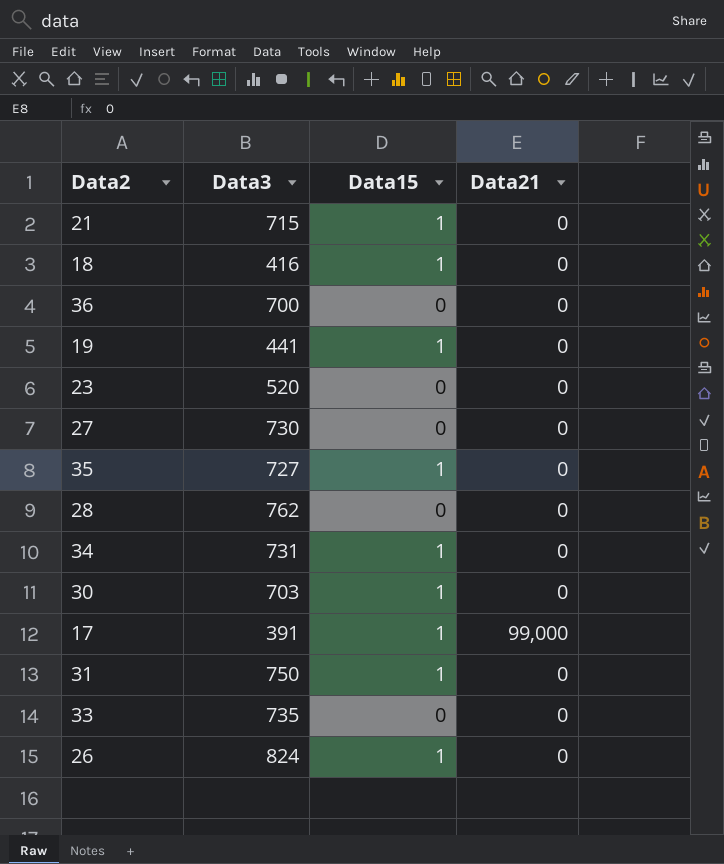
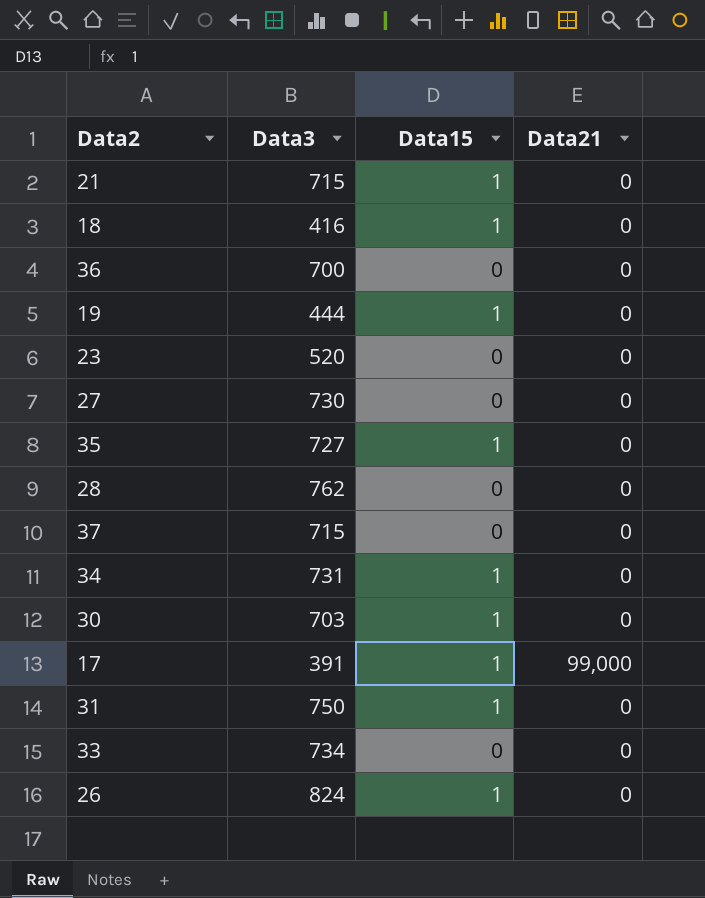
19 | Data3: 441 -> 444
row 37: none -> 715 | 0 | 0
33 | Data3: 735 -> 734

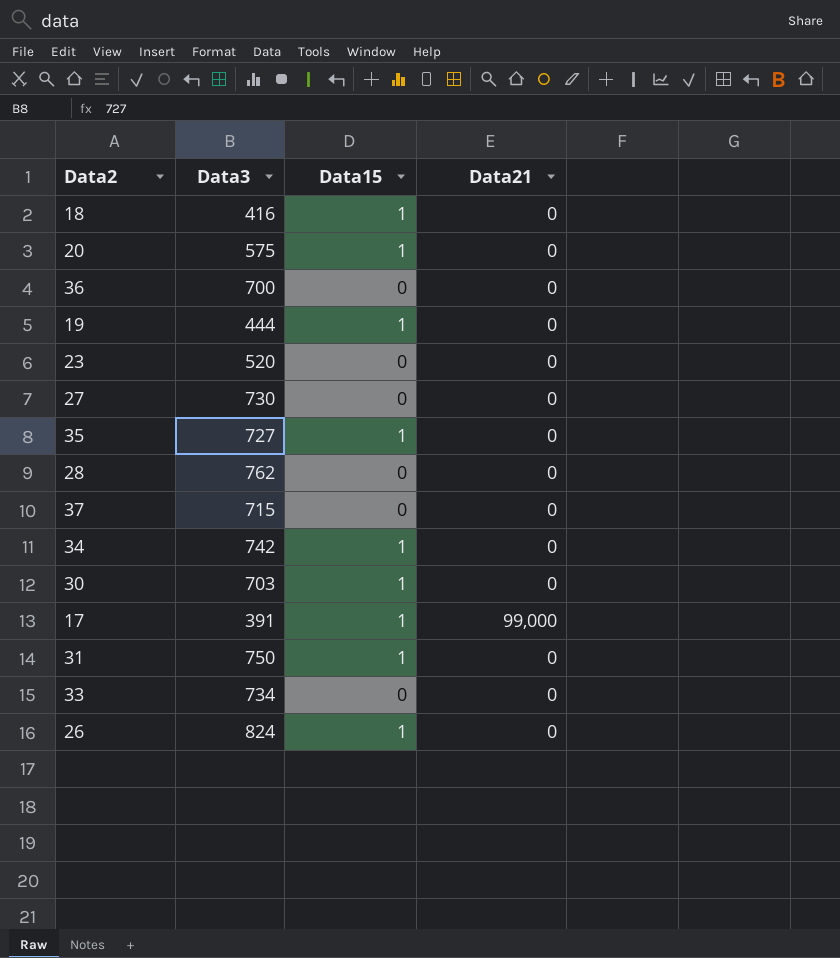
row 21: 715 | 1 | 0 -> none
row 20: none -> 575 | 1 | 0
34 | Data3: 731 -> 742

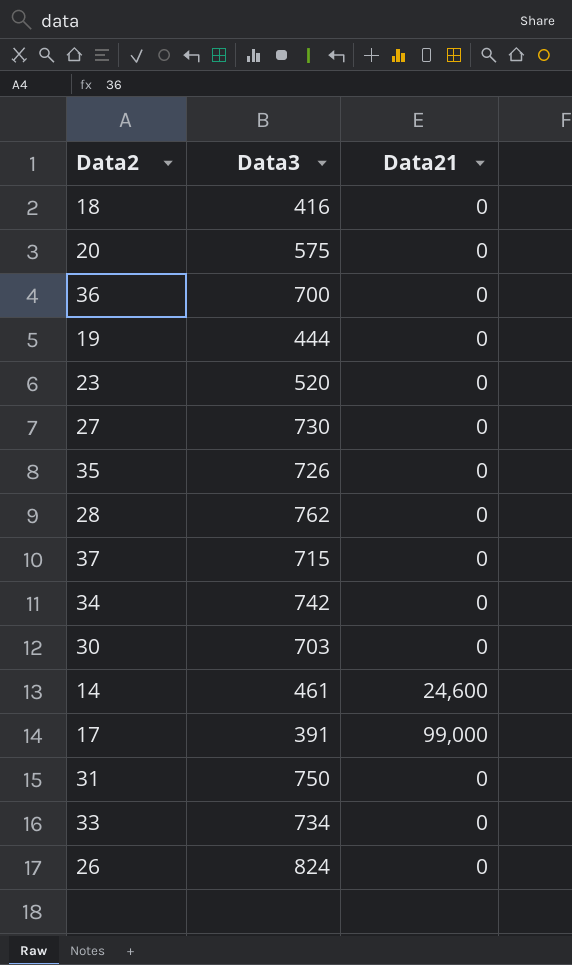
column Data15 | position: 3 -> none
35 | Data3: 727 -> 726
row 14: none -> 461 | 24,600

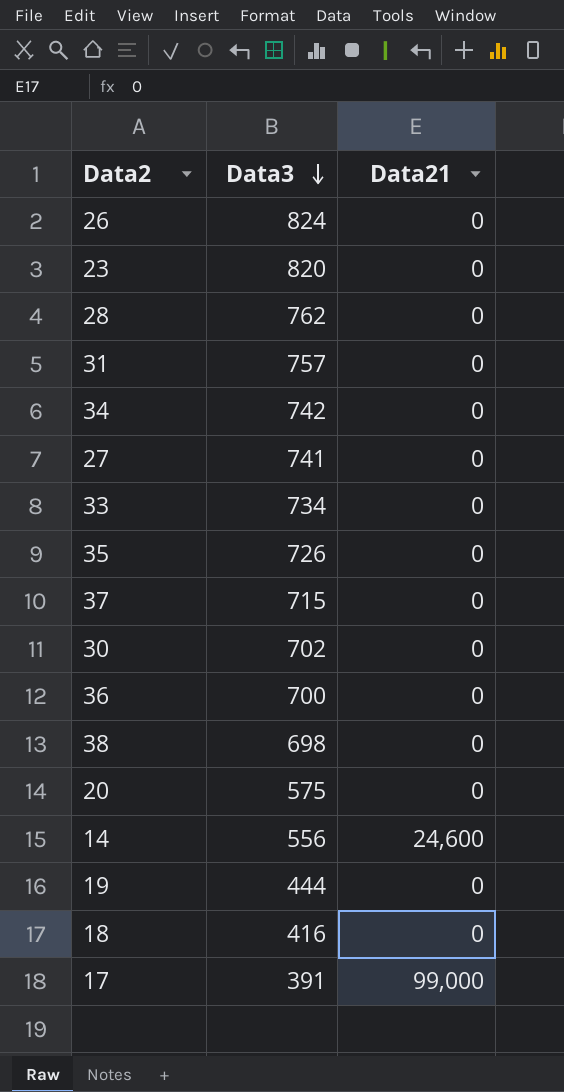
row order: none -> Data3 descending
23 | Data3: 520 -> 820
31 | Data3: 750 -> 757
27 | Data3: 730 -> 741
30 | Data3: 703 -> 702
row 38: none -> 698 | 0
14 | Data3: 461 -> 556

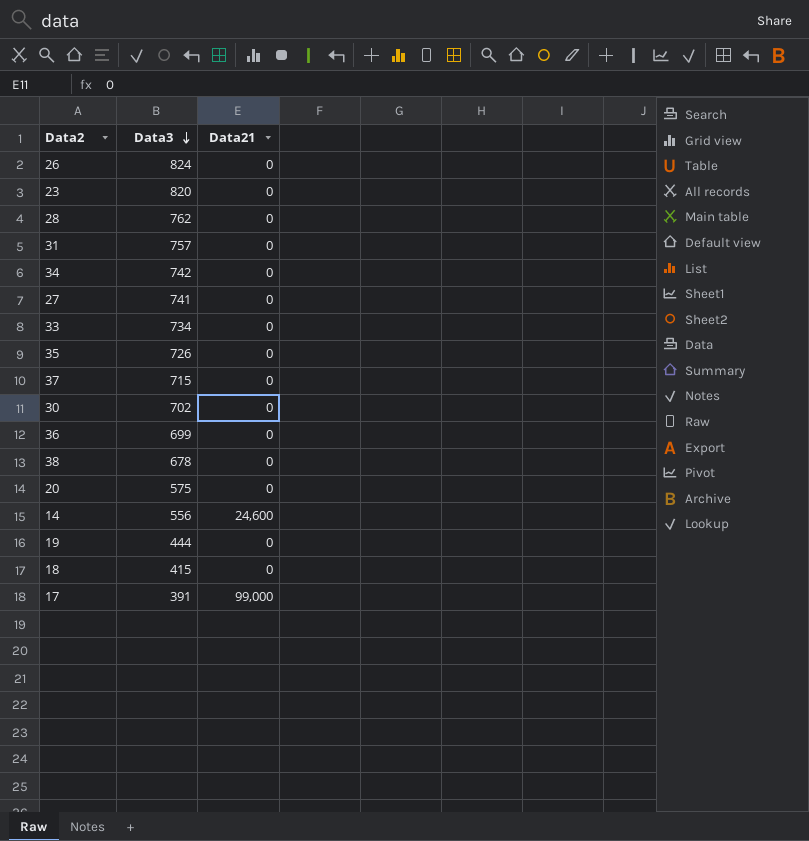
36 | Data3: 700 -> 699
38 | Data3: 698 -> 678
18 | Data3: 416 -> 415

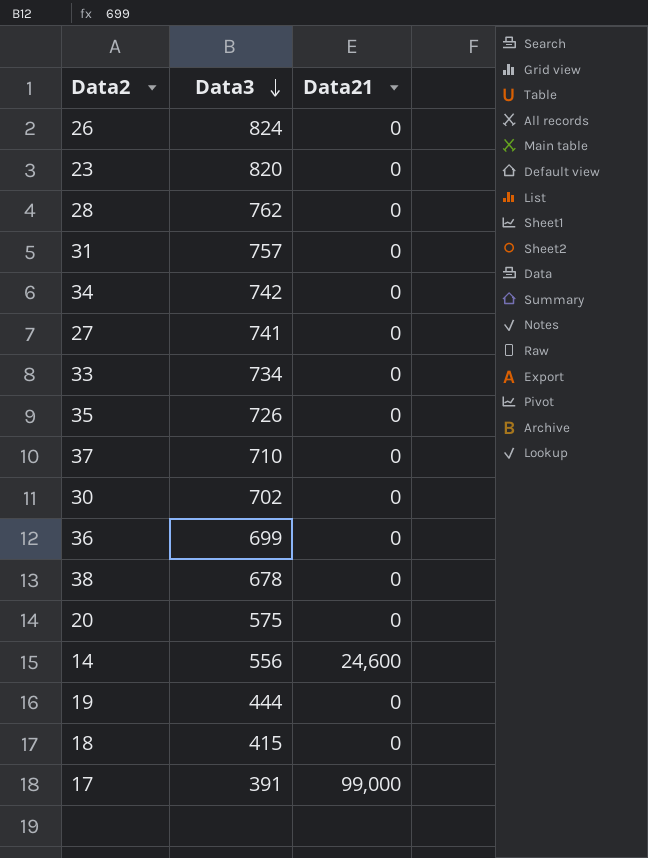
37 | Data3: 715 -> 710

